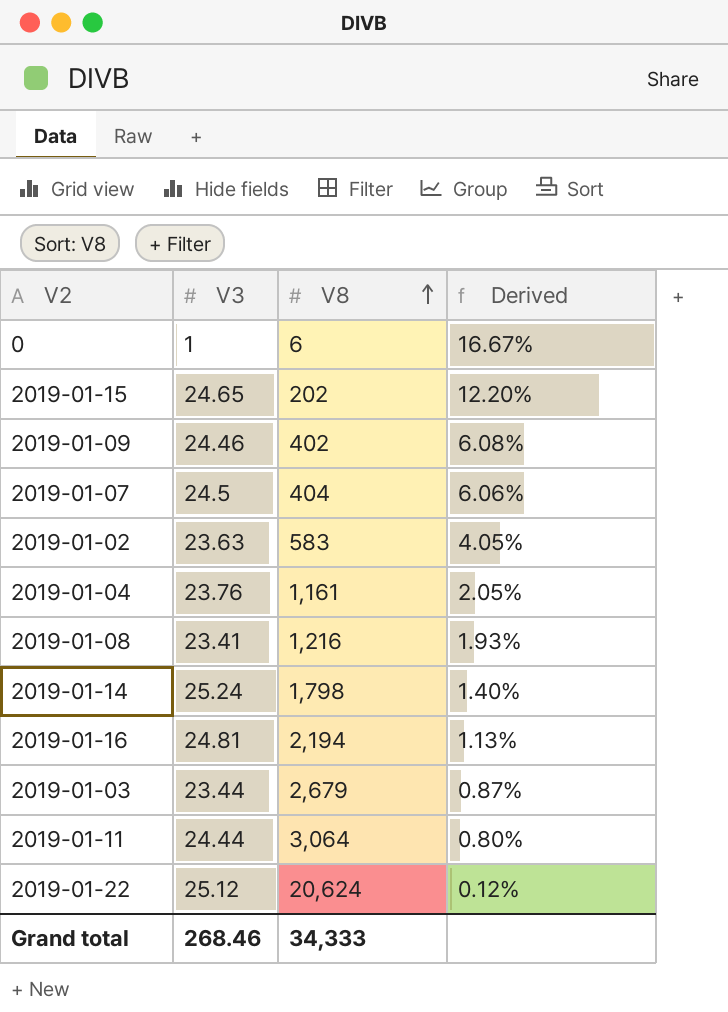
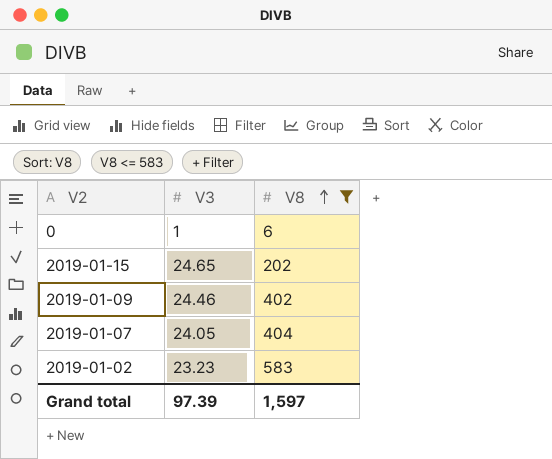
filter: none -> V8 <= 583
column Derived | formula: [V3] / [V8] -> none
2019-01-07 | V3: 24.5 -> 24.05
2019-01-02 | V3: 23.63 -> 23.23
Grand total | V3: 268.46 -> 97.39
Grand total | V8: 34,333 -> 1,597

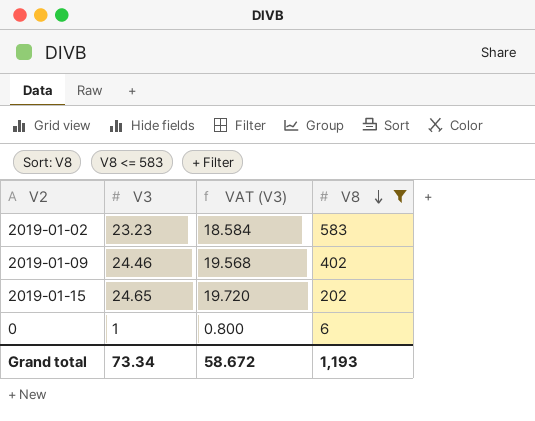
row order: V8 ascending -> V8 descending
column VAT (V3) | formula: none -> [V3] * 0.8
row 2019-01-07: 24.05 | 404 -> none
Grand total | V3: 97.39 -> 73.34
Grand total | V8: 1,597 -> 1,193

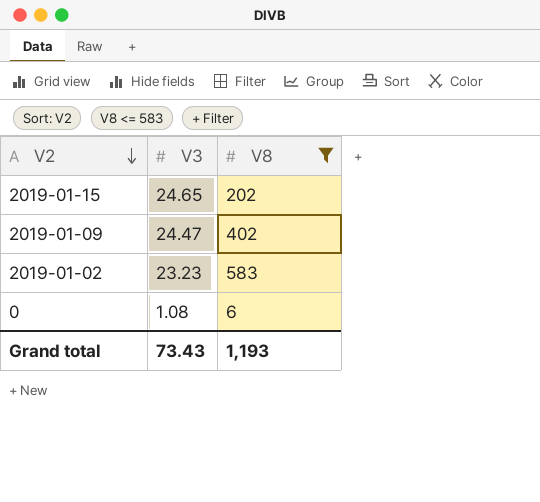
row order: V8 descending -> V2 descending
column VAT (V3) | formula: [V3] * 0.8 -> none
2019-01-09 | V3: 24.46 -> 24.47
0 | V3: 1 -> 1.08
Grand total | V3: 73.34 -> 73.43

